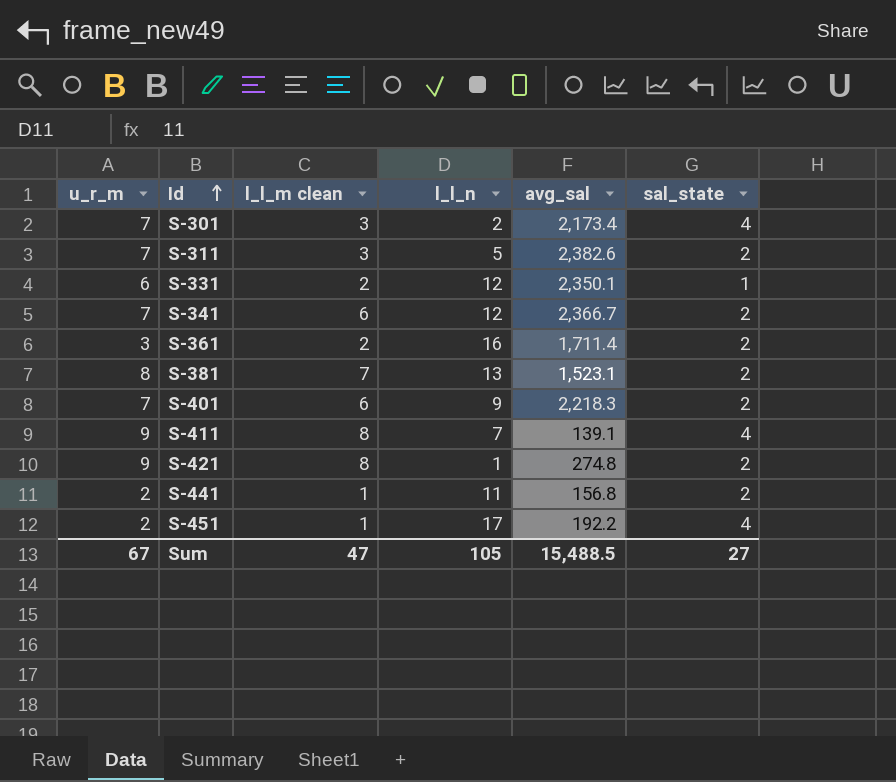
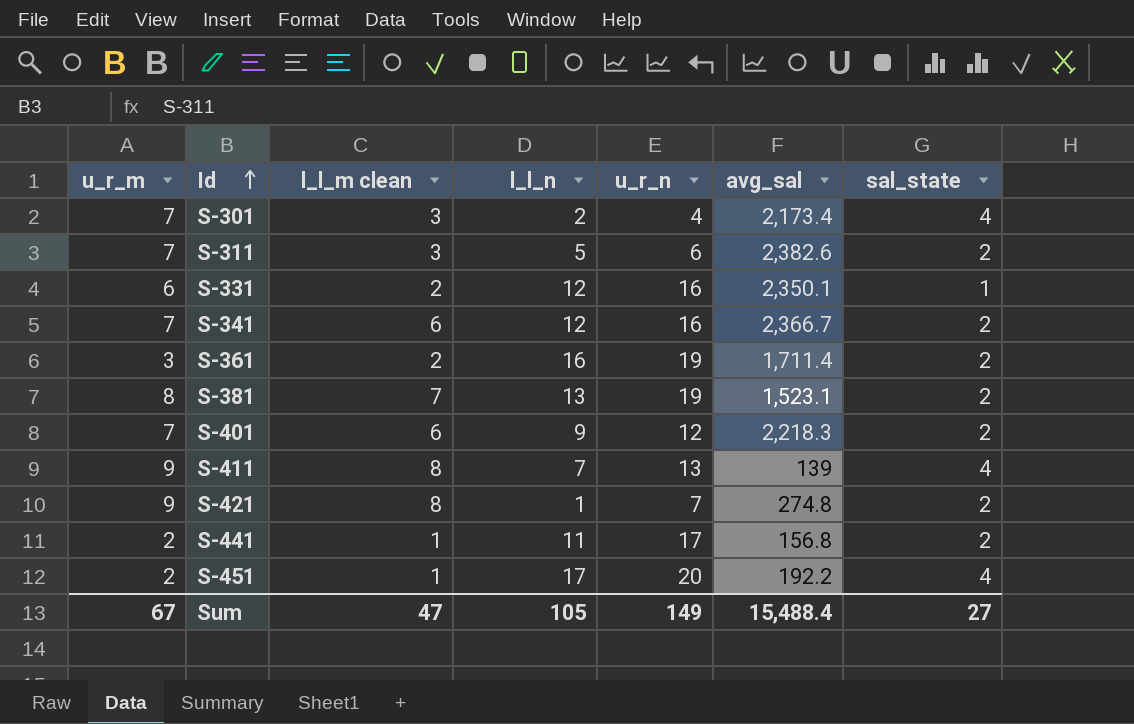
column u_r_n | position: none -> 5
S-411 | avg_sal: 139.1 -> 139
Sum | avg_sal: 15,488.5 -> 15,488.4

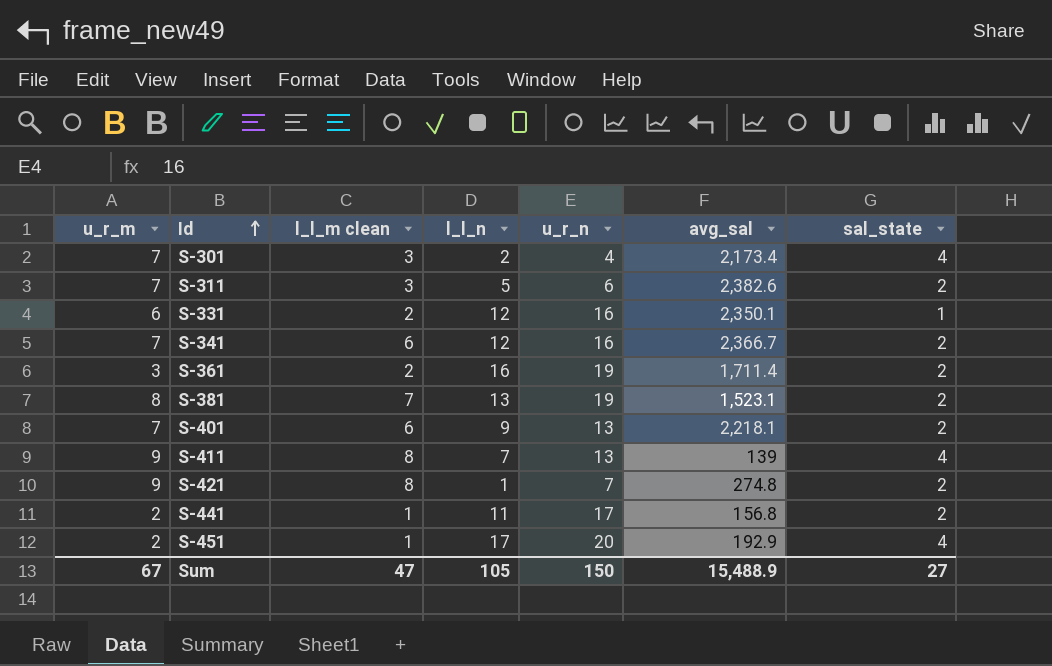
S-401 | u_r_n: 12 -> 13
S-401 | avg_sal: 2,218.3 -> 2,218.1
S-451 | avg_sal: 192.2 -> 192.9
Sum | u_r_n: 149 -> 150
Sum | avg_sal: 15,488.4 -> 15,488.9

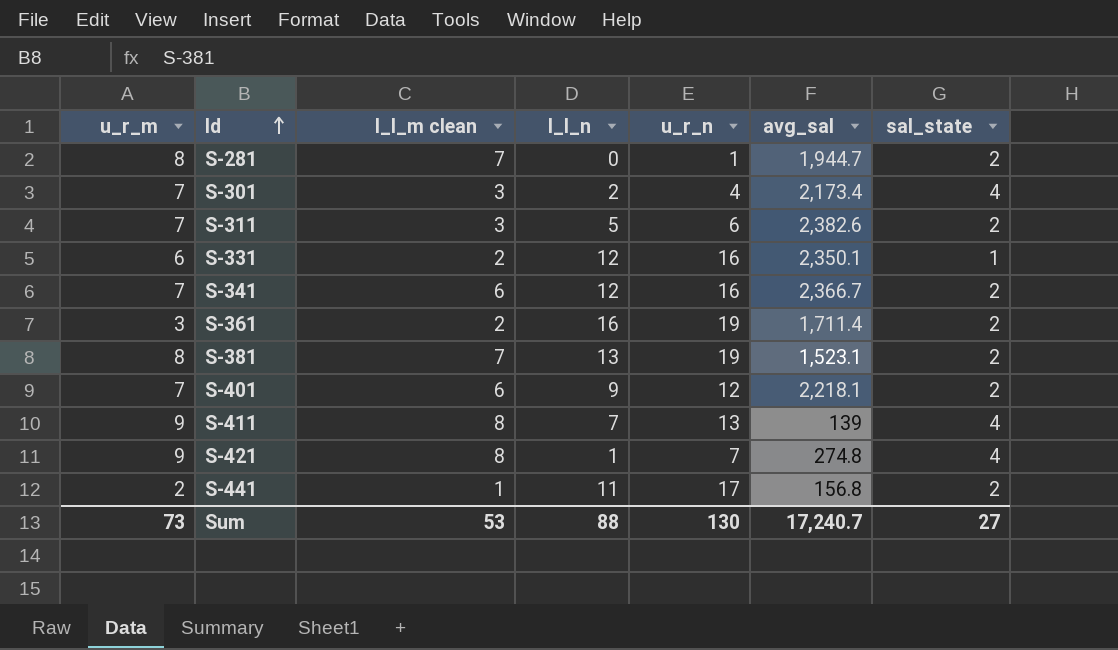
row S-451: 2 | 1 | 17 | 20 | 192.9 | 4 -> none
row S-281: none -> 8 | 7 | 0 | 1 | 1,944.7 | 2
S-401 | u_r_n: 13 -> 12
S-421 | sal_state: 2 -> 4
Sum | u_r_m: 67 -> 73
Sum | l_l_m clean: 47 -> 53
Sum | l_l_n: 105 -> 88
Sum | u_r_n: 150 -> 130
Sum | avg_sal: 15,488.9 -> 17,240.7

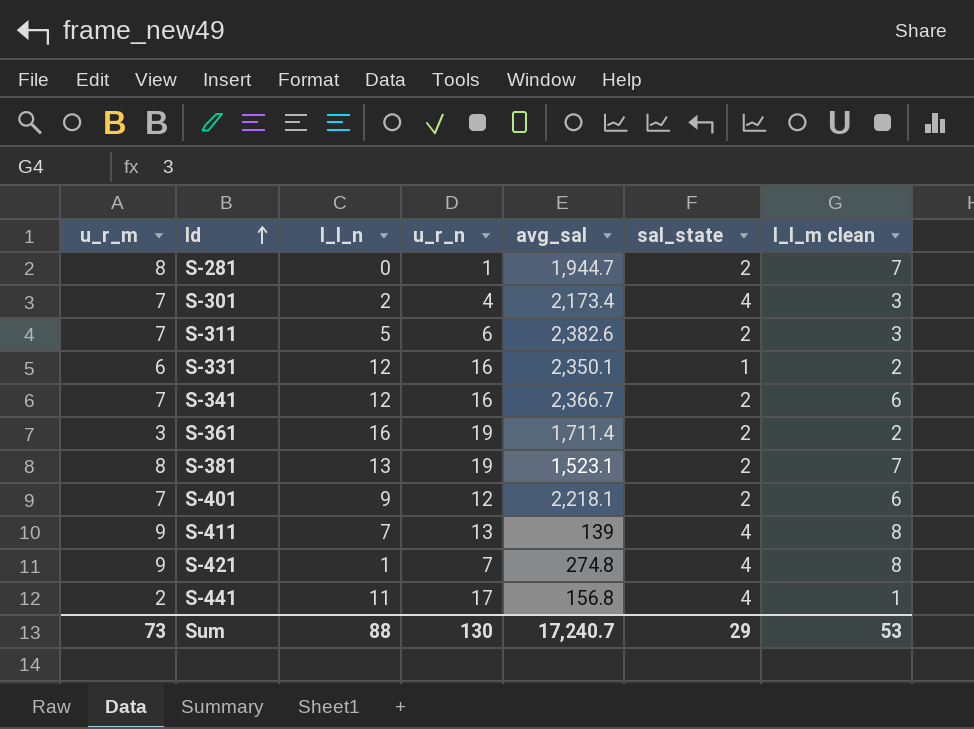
column l_l_m clean | position: 3 -> 7
S-441 | sal_state: 2 -> 4
Sum | sal_state: 27 -> 29

